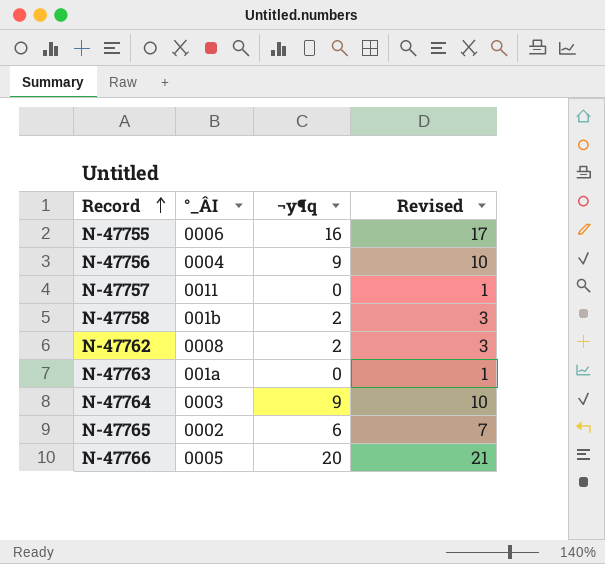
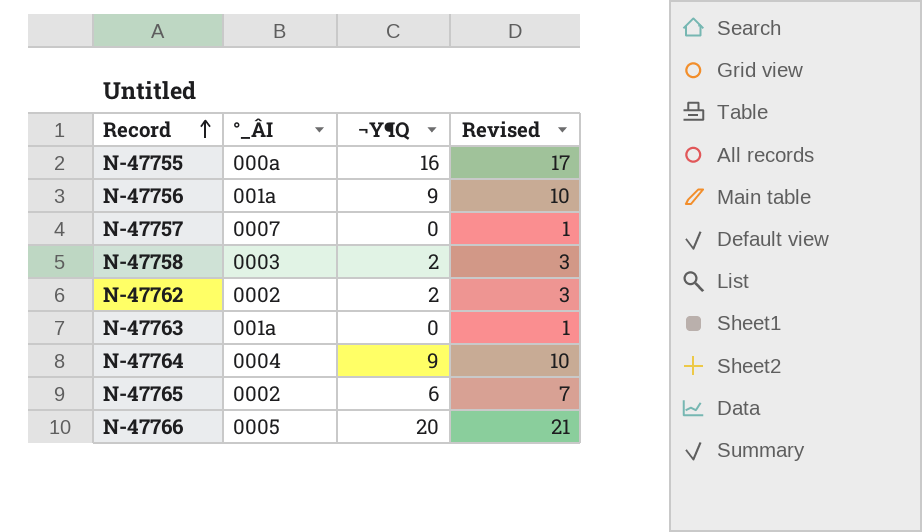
column name: ¬y¶q -> ¬Y¶Q
N-47755 | °_ÂI: 0006 -> 000a
N-47756 | °_ÂI: 0004 -> 001a
N-47757 | °_ÂI: 0011 -> 0007
N-47758 | °_ÂI: 001b -> 0003
N-47762 | °_ÂI: 0008 -> 0002
N-47764 | °_ÂI: 0003 -> 0004

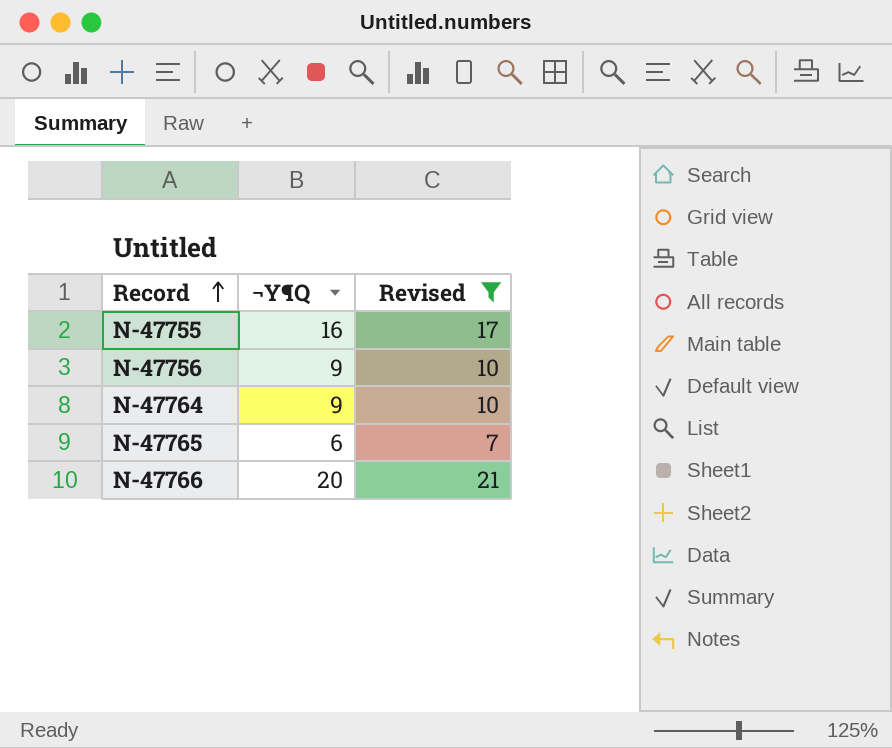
filter: none -> Revised >= 7
column °_ÂI | position: 2 -> none

